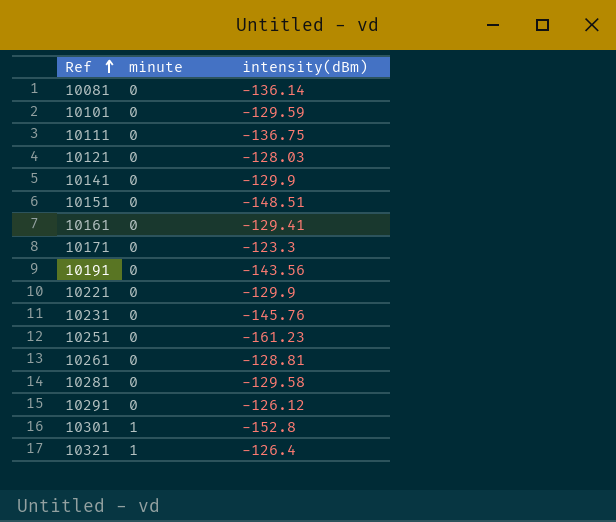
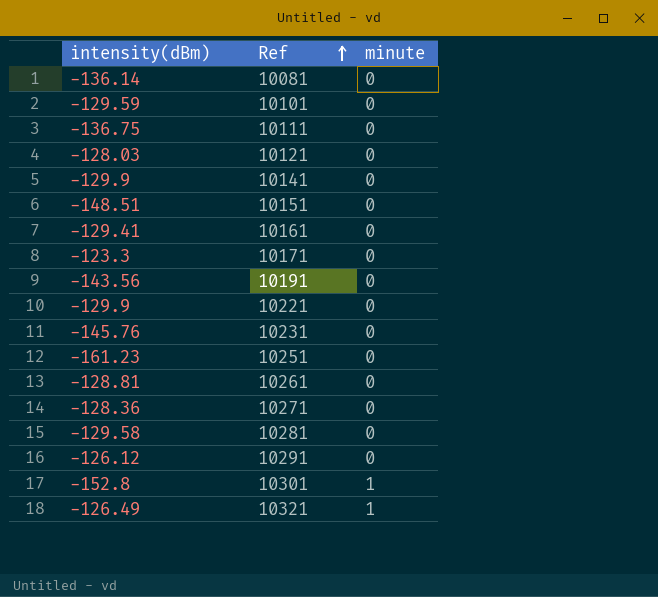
column intensity(dBm) | position: 3 -> 1
row 10271: none -> -128.36 | 0
10321 | intensity(dBm): -126.4 -> -126.49

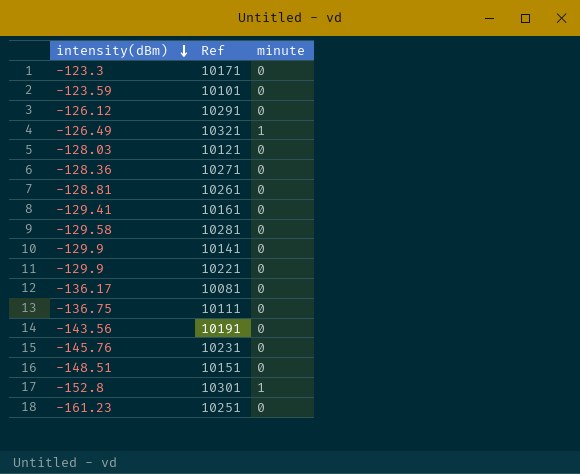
row order: Ref ascending -> intensity(dBm) descending
10101 | intensity(dBm): -129.59 -> -123.59
10081 | intensity(dBm): -136.14 -> -136.17

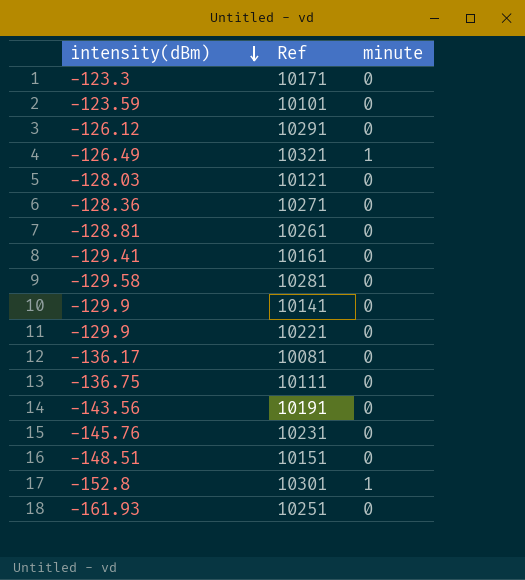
10251 | intensity(dBm): -161.23 -> -161.93

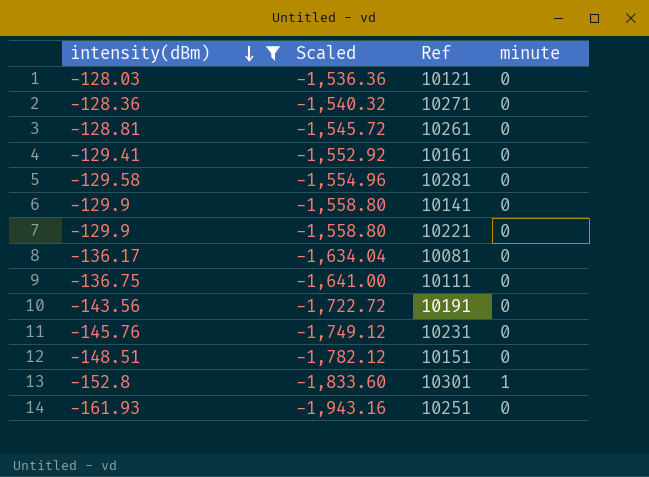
filter: none -> intensity(dBm) <= -128.03
column Scaled | formula: none -> [intensity(dBm)] * 12

